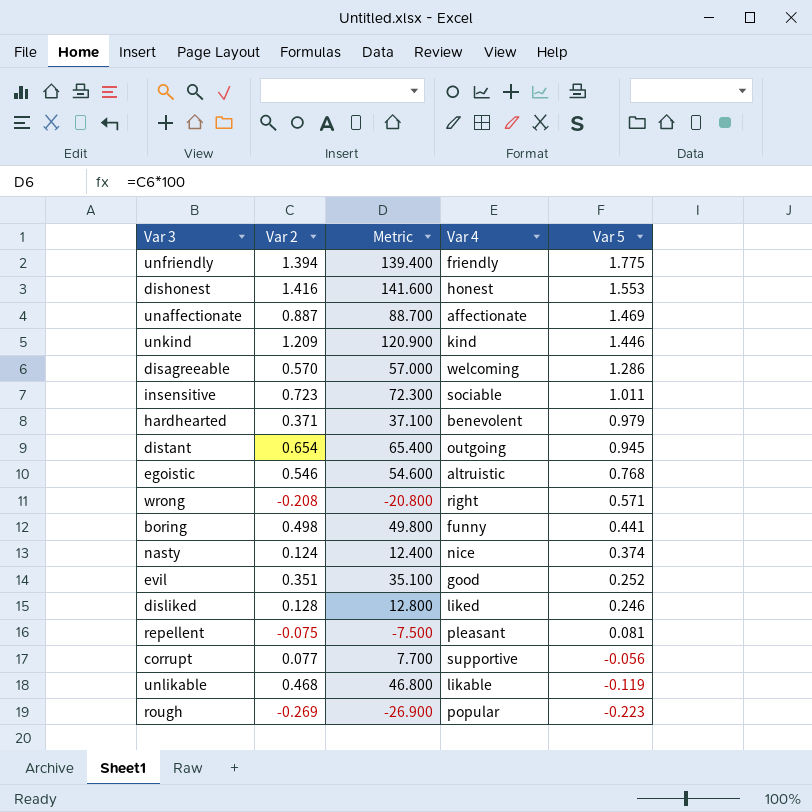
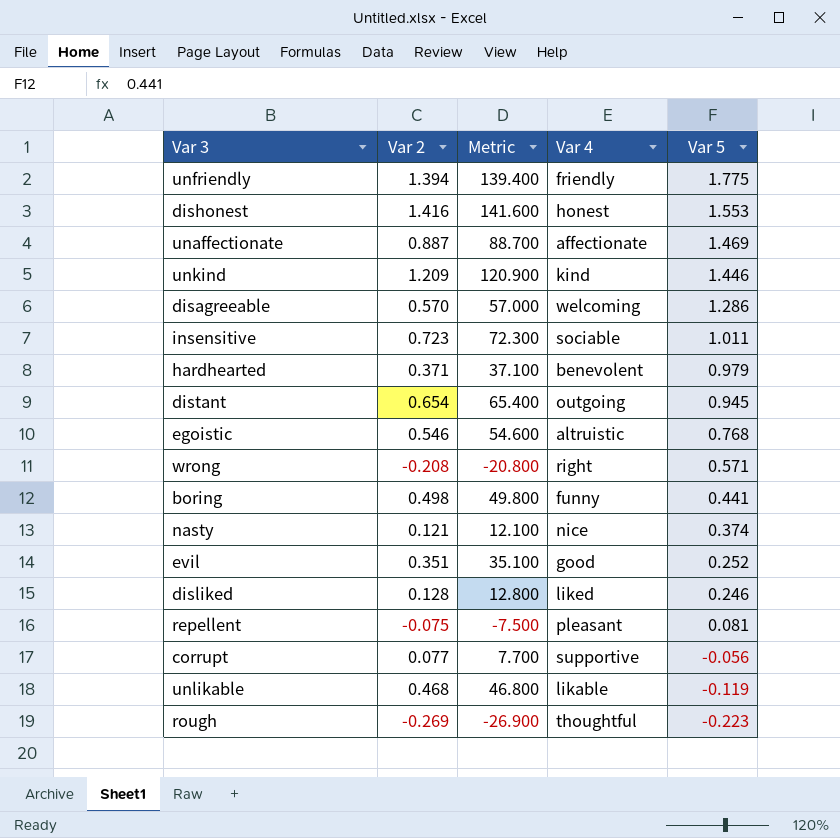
nasty | Var 2: 0.124 -> 0.121
nasty | Metric: 12.400 -> 12.100
rough | Var 4: popular -> thoughtful

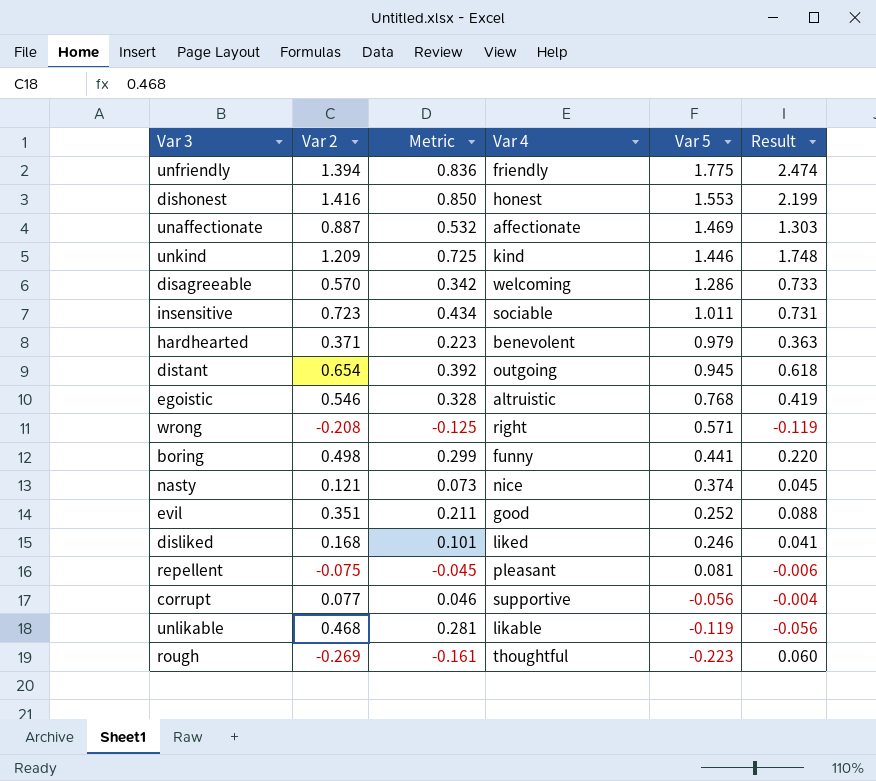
column Metric | formula: [Var 2] * 100 -> [Var 2] * 0.6
column Result | formula: none -> [Var 2] * [Var 5]
disliked | Var 2: 0.128 -> 0.168

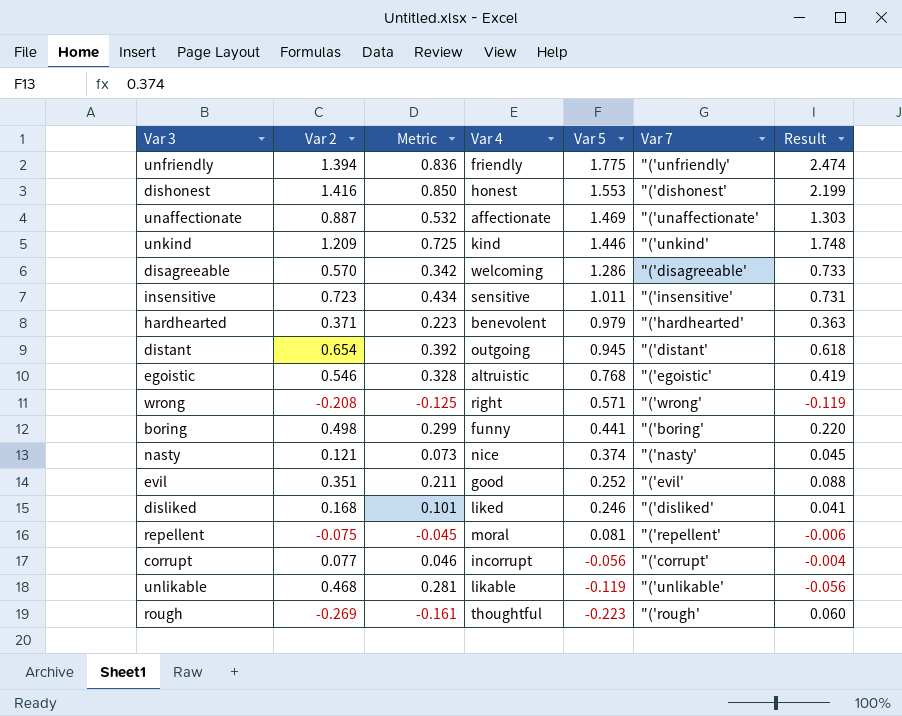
column Var 7 | position: none -> 6
insensitive | Var 4: sociable -> sensitive
repellent | Var 4: pleasant -> moral
corrupt | Var 4: supportive -> incorrupt

